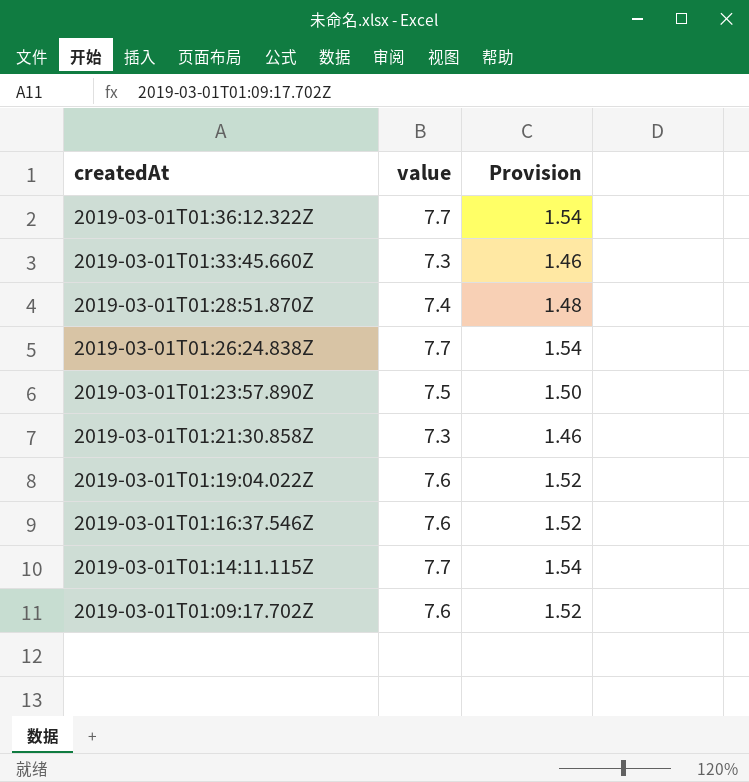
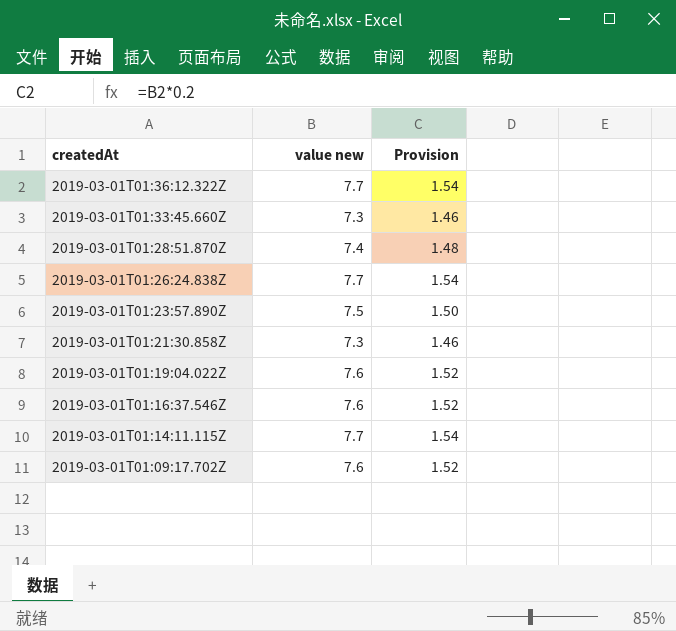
column name: value -> value new

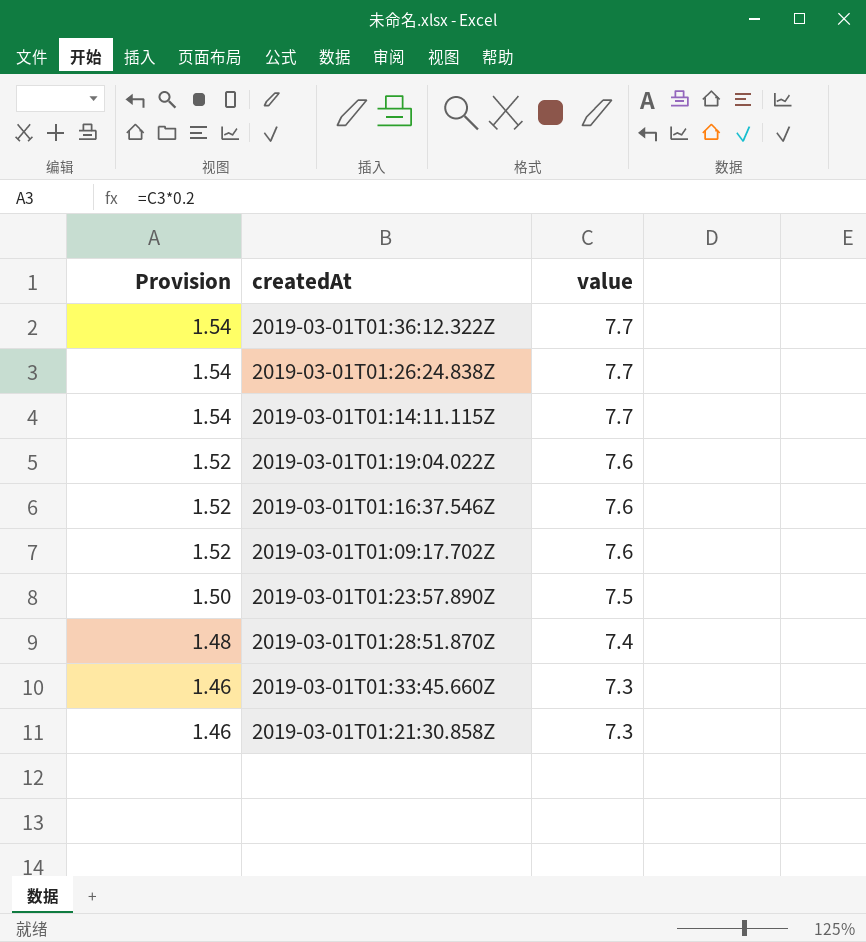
row order: createdAt descending -> Provision descending
column Provision | position: 3 -> 1
column name: value new -> value

